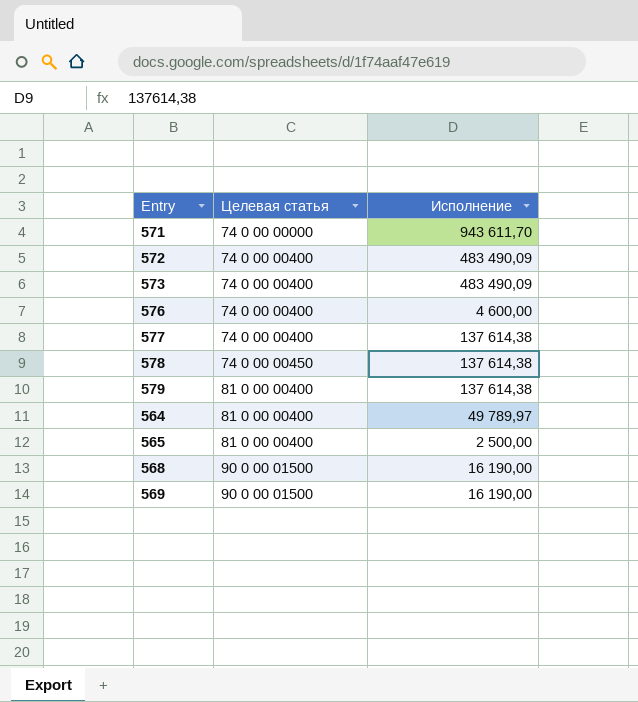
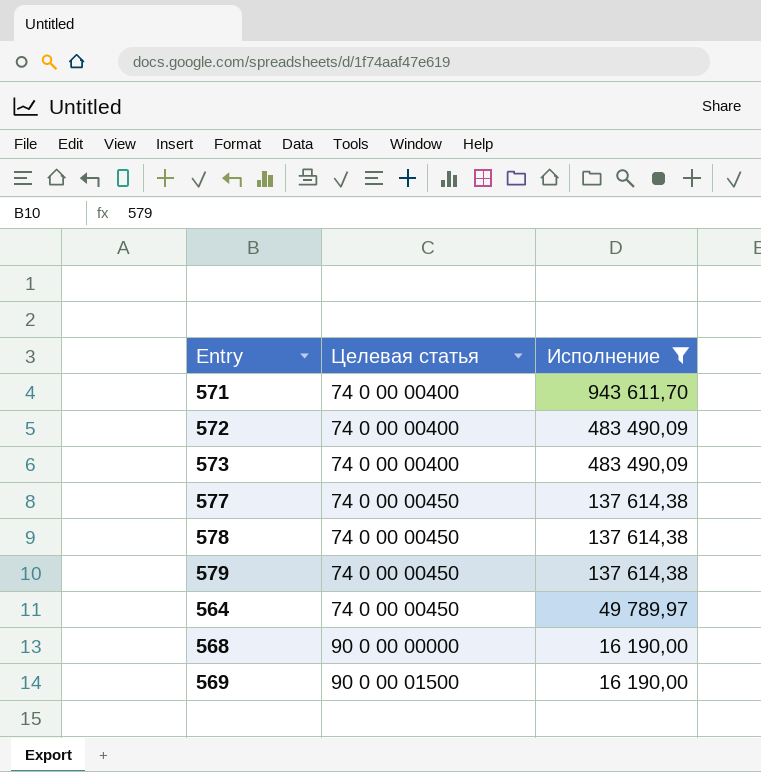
filter: none -> Исполнение >= 16 190,00
571 | Целевая статья: 74 0 00 00000 -> 74 0 00 00400
577 | Целевая статья: 74 0 00 00400 -> 74 0 00 00450
579 | Целевая статья: 81 0 00 00400 -> 74 0 00 00450
564 | Целевая статья: 81 0 00 00400 -> 74 0 00 00450
568 | Целевая статья: 90 0 00 01500 -> 90 0 00 00000

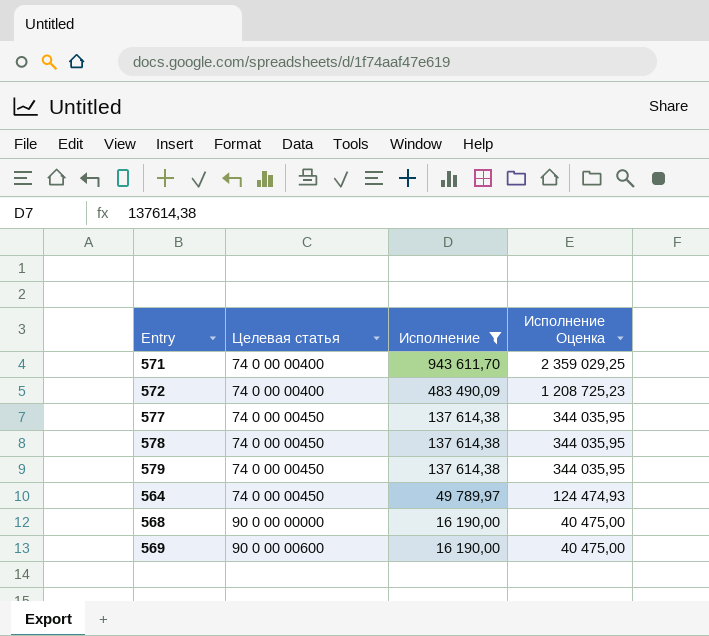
column Исполнение Оценка | formula: none -> [Исполнение] * 2,5
row 573: 74 0 00 00400 | 483 490,09 -> none
569 | Целевая статья: 90 0 00 01500 -> 90 0 00 00600

